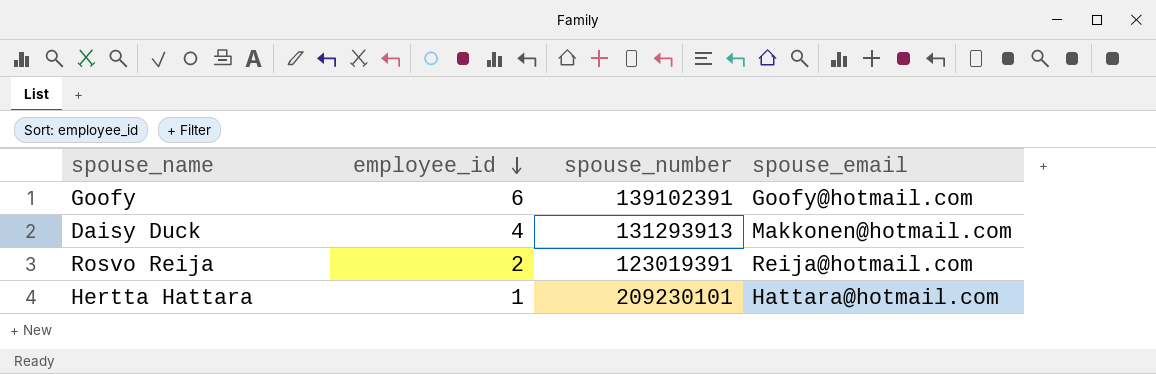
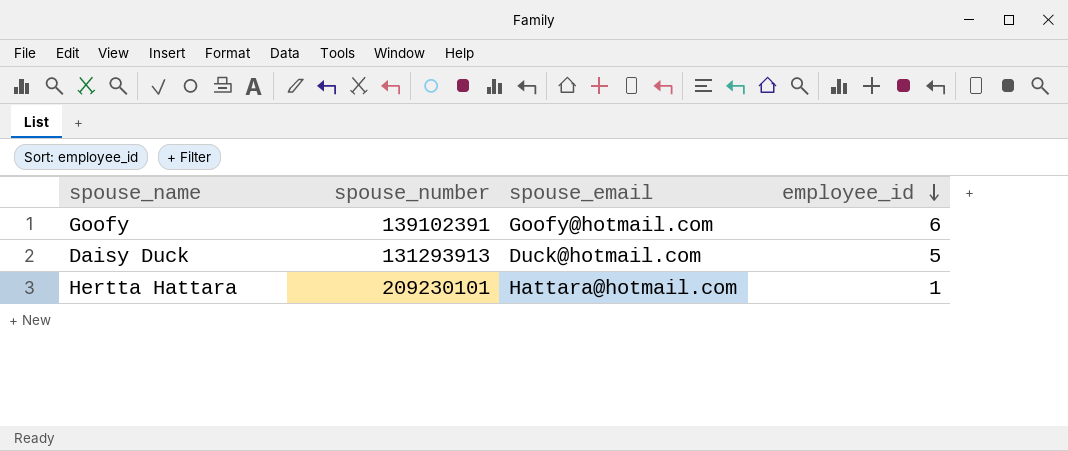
column employee_id | position: 2 -> 4
row Rosvo Reija: 2 | 123019391 | Reija@hotmail.com -> none
Daisy Duck | spouse_email: Makkonen@hotmail.com -> Duck@hotmail.com
Daisy Duck | employee_id: 4 -> 5

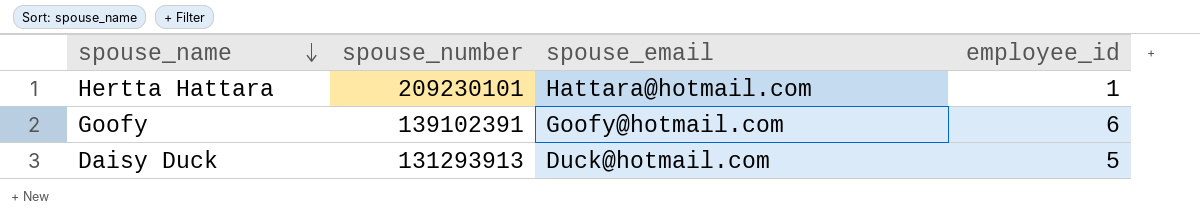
row order: employee_id descending -> spouse_name descending

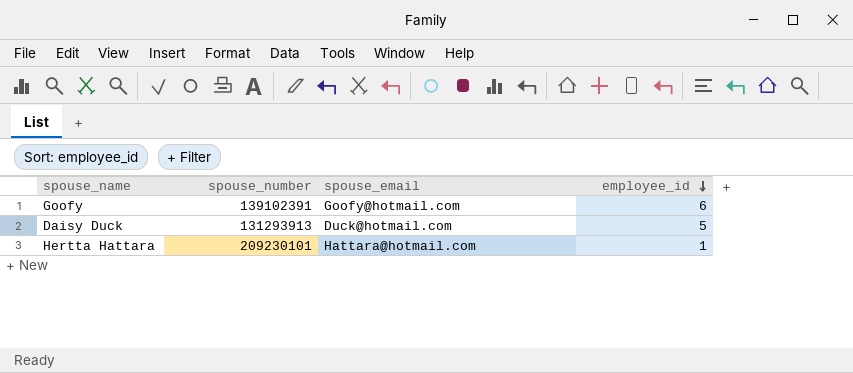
row order: spouse_name descending -> employee_id descending

